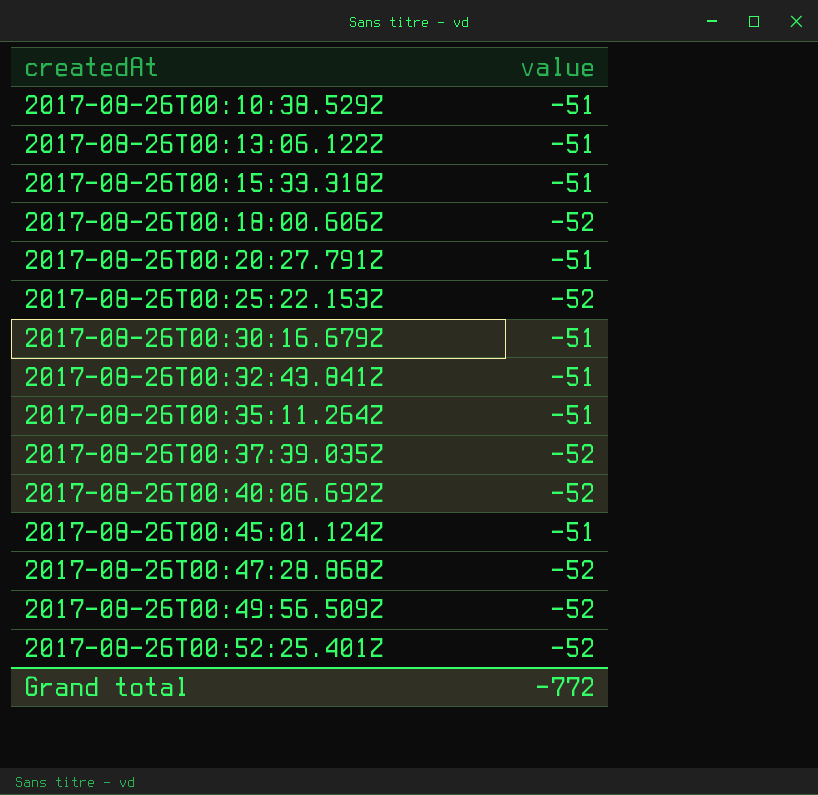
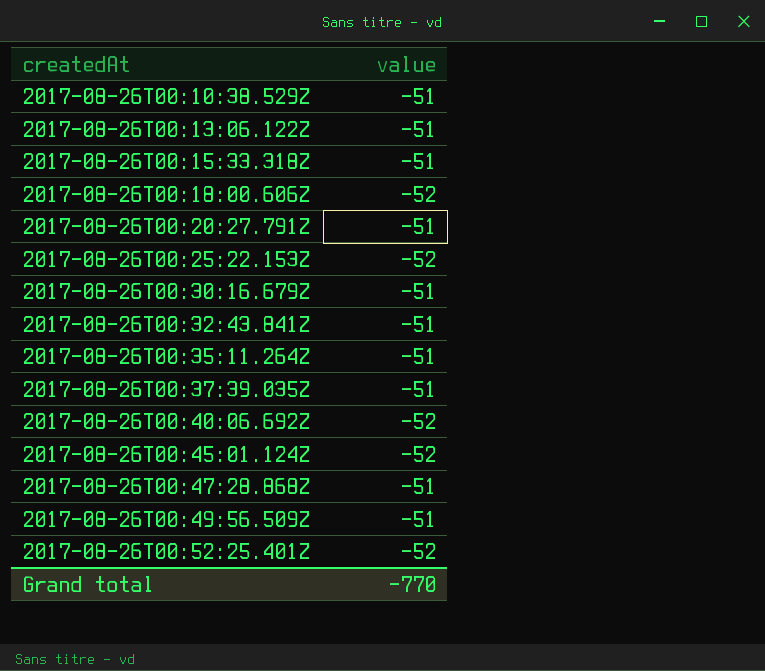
2017-08-26T00:37:39.035Z | value: -52 -> -51
2017-08-26T00:45:01.124Z | value: -51 -> -52
2017-08-26T00:47:28.868Z | value: -52 -> -51
2017-08-26T00:49:56.509Z | value: -52 -> -51
Grand total | value: -772 -> -770

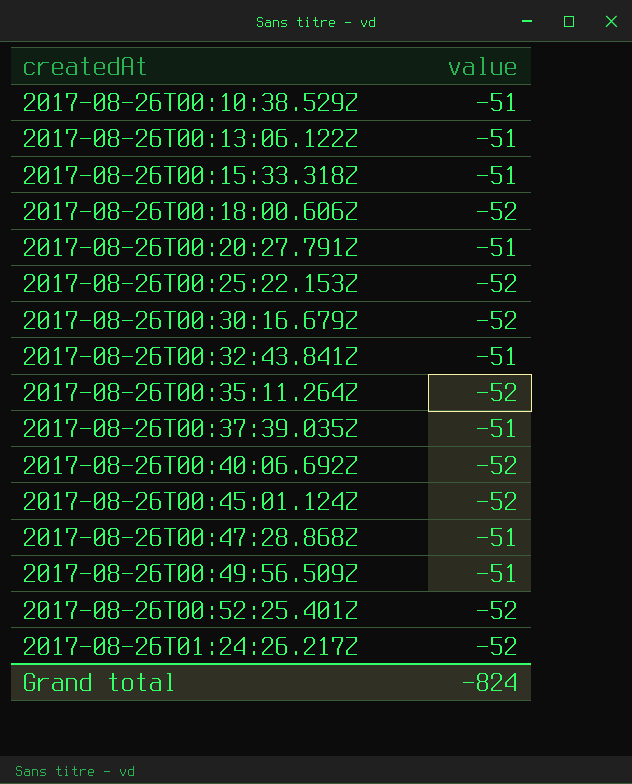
2017-08-26T00:30:16.679Z | value: -51 -> -52
2017-08-26T00:35:11.264Z | value: -51 -> -52
row 2017-08-26T01:24:26.217Z: none -> -52
Grand total | value: -770 -> -824

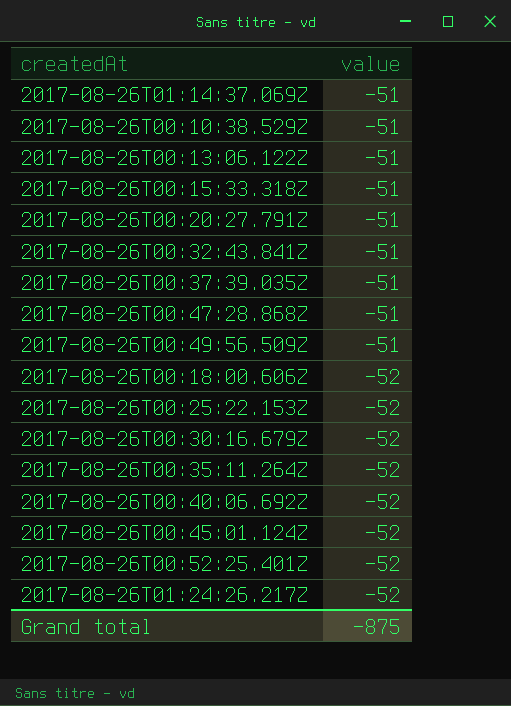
row order: createdAt ascending -> value descending
row 2017-08-26T01:14:37.069Z: none -> -51
Grand total | value: -824 -> -875

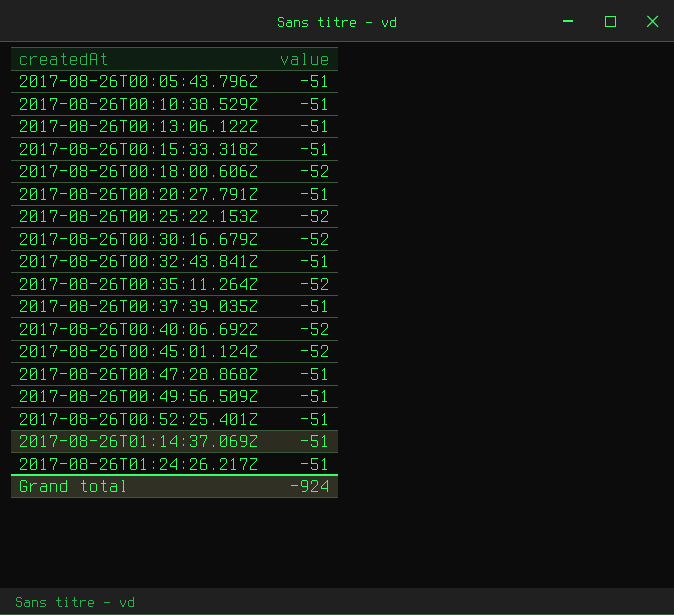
row order: value descending -> createdAt ascending
row 2017-08-26T00:05:43.796Z: none -> -51
2017-08-26T00:52:25.401Z | value: -52 -> -51
2017-08-26T01:24:26.217Z | value: -52 -> -51
Grand total | value: -875 -> -924

